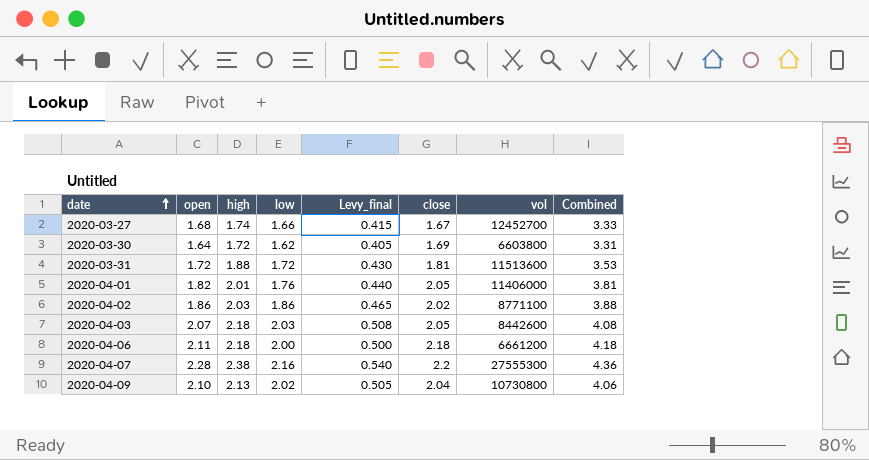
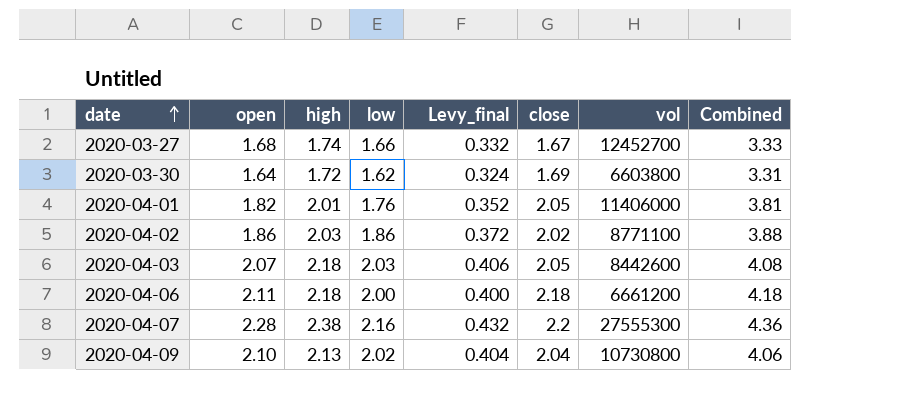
column Levy_final | formula: [low] * 0.25 -> [low] * 0.2
row 2020-03-31: 1.72 | 1.88 | 1.72 | 0.430 | 1.81 | 11513600 | 3.53 -> none

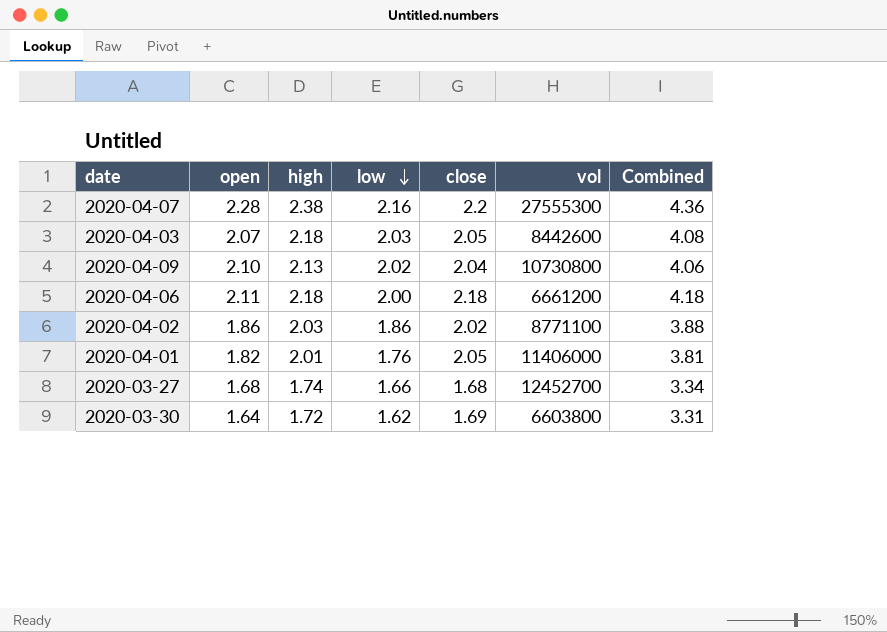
row order: date ascending -> low descending
column Levy_final | formula: [low] * 0.2 -> none
2020-03-27 | close: 1.67 -> 1.68
2020-03-27 | Combined: 3.33 -> 3.34

